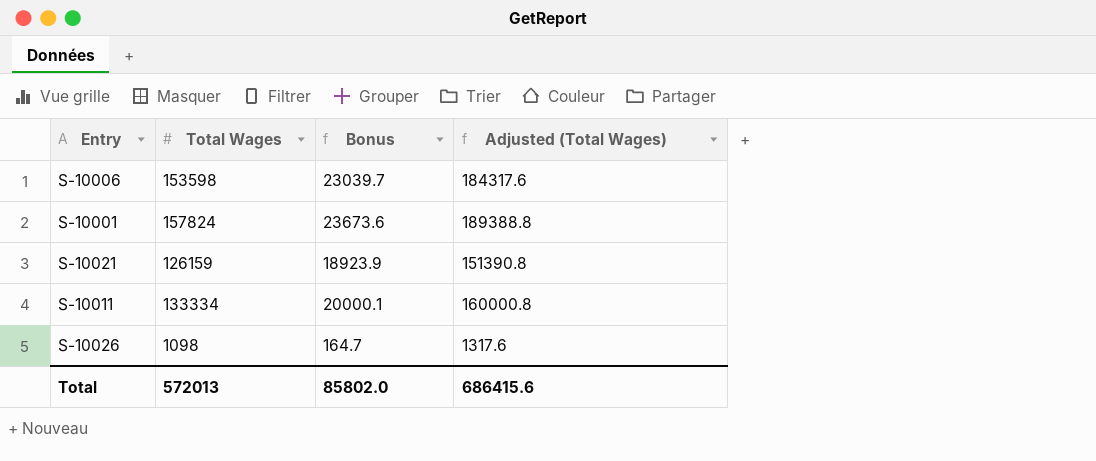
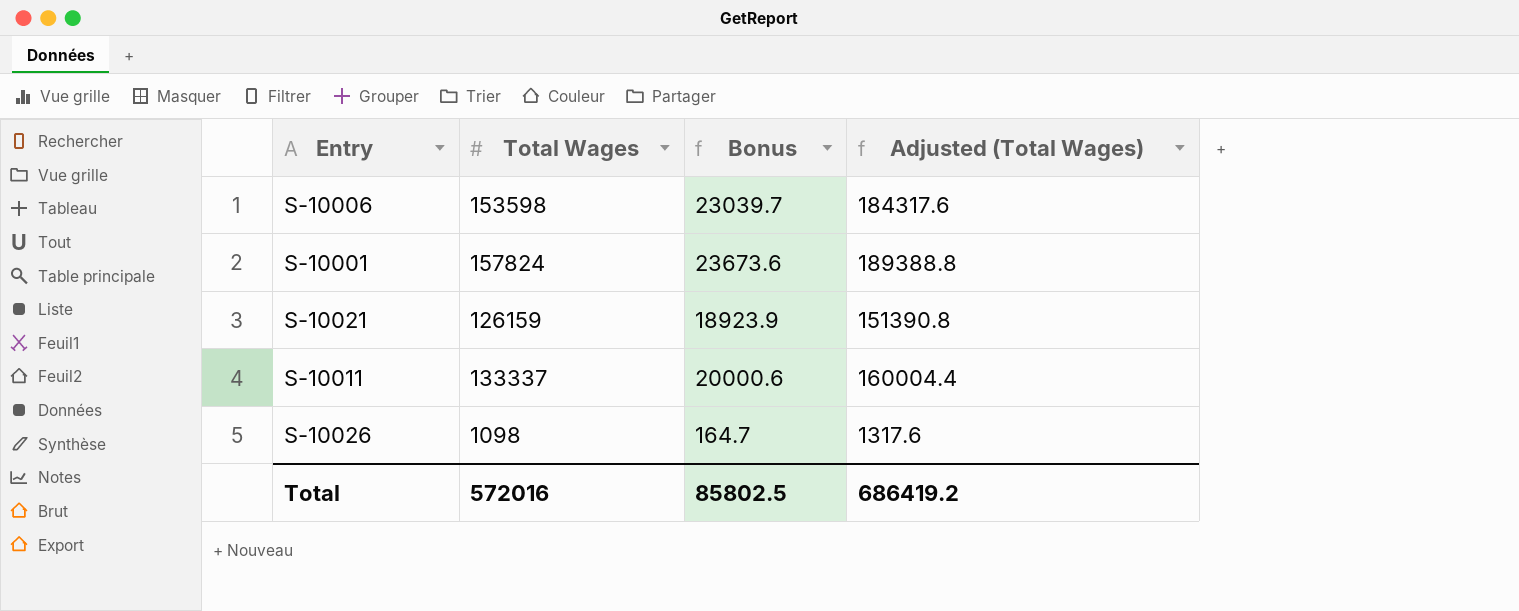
S-10011 | Total Wages: 133334 -> 133337
S-10011 | Bonus: 20000.1 -> 20000.6
S-10011 | Adjusted (Total Wages): 160000.8 -> 160004.4
Total | Total Wages: 572013 -> 572016
Total | Bonus: 85802.0 -> 85802.5
Total | Adjusted (Total Wages): 686415.6 -> 686419.2

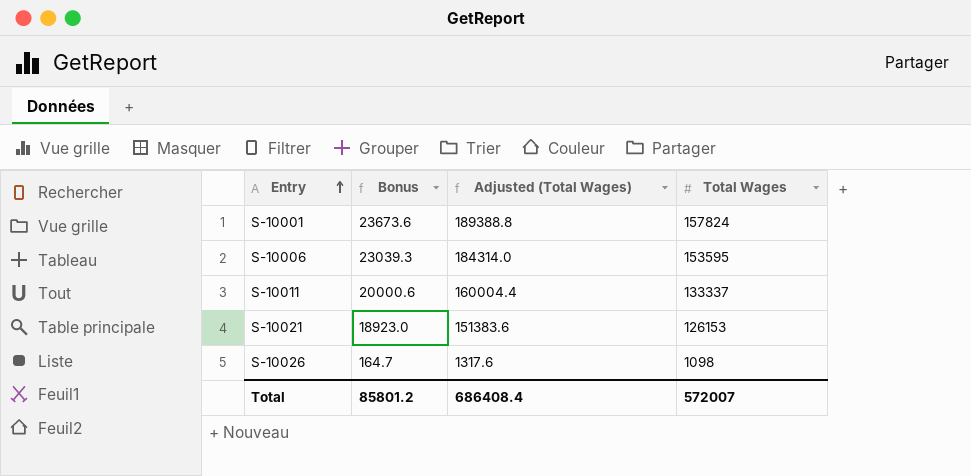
row order: none -> Entry ascending
column Total Wages | position: 2 -> 4
S-10006 | Bonus: 23039.7 -> 23039.3
S-10006 | Adjusted (Total Wages): 184317.6 -> 184314.0
S-10006 | Total Wages: 153598 -> 153595
S-10021 | Bonus: 18923.9 -> 18923.0
S-10021 | Adjusted (Total Wages): 151390.8 -> 151383.6
S-10021 | Total Wages: 126159 -> 126153
Total | Bonus: 85802.5 -> 85801.2
Total | Adjusted (Total Wages): 686419.2 -> 686408.4
Total | Total Wages: 572016 -> 572007

